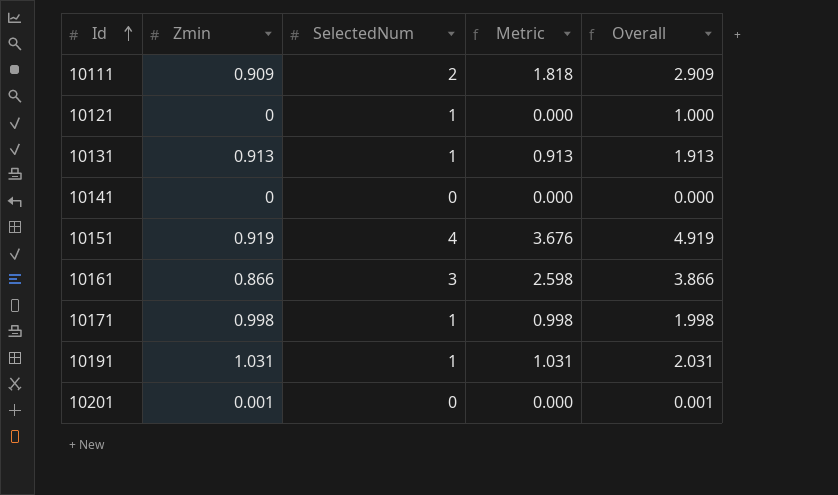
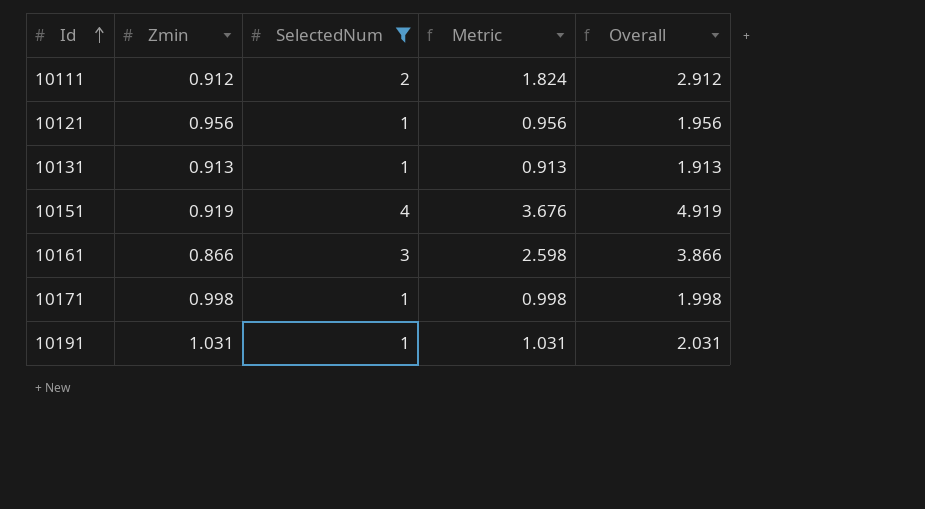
filter: none -> SelectedNum != 0
10111 | Zmin: 0.909 -> 0.912
10111 | Metric: 1.818 -> 1.824
10111 | Overall: 2.909 -> 2.912
10121 | Zmin: 0 -> 0.956
10121 | Metric: 0.000 -> 0.956
10121 | Overall: 1.000 -> 1.956

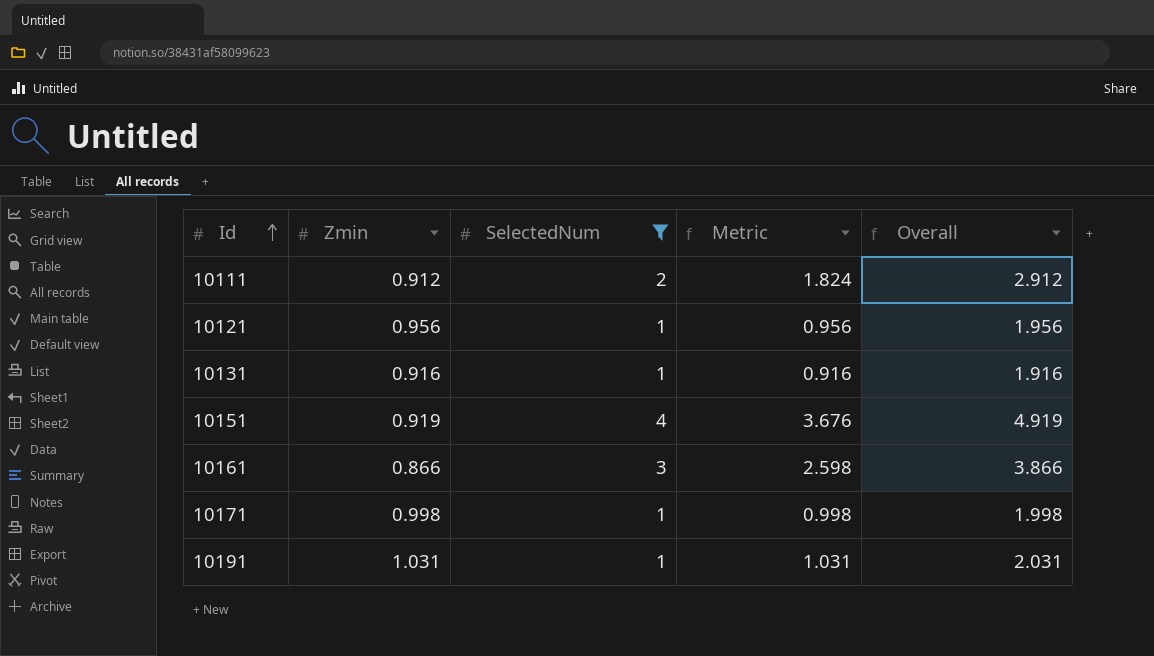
10131 | Zmin: 0.913 -> 0.916
10131 | Metric: 0.913 -> 0.916
10131 | Overall: 1.913 -> 1.916

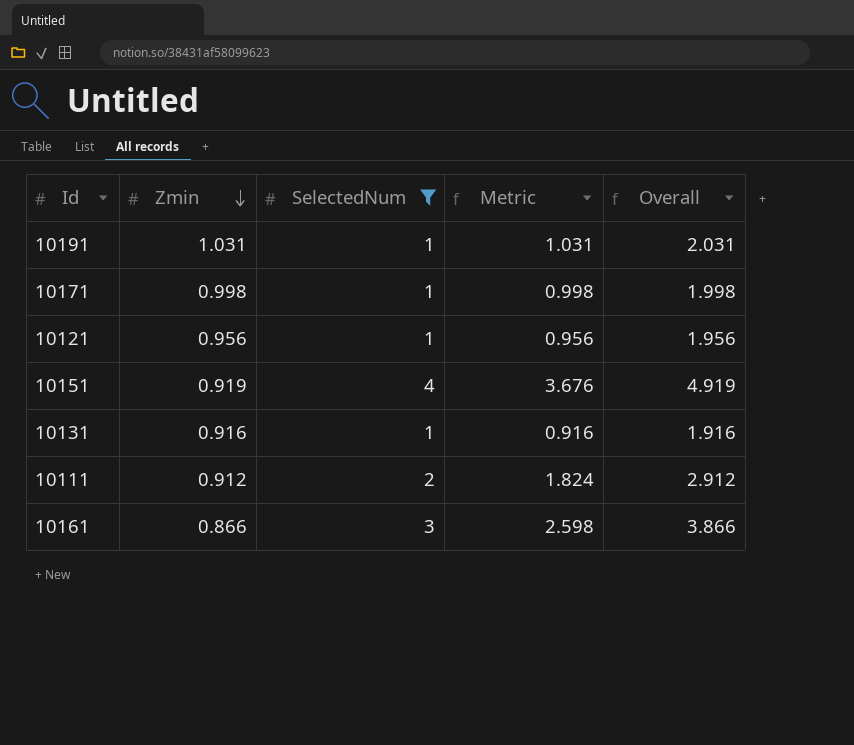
row order: Id ascending -> Zmin descending

